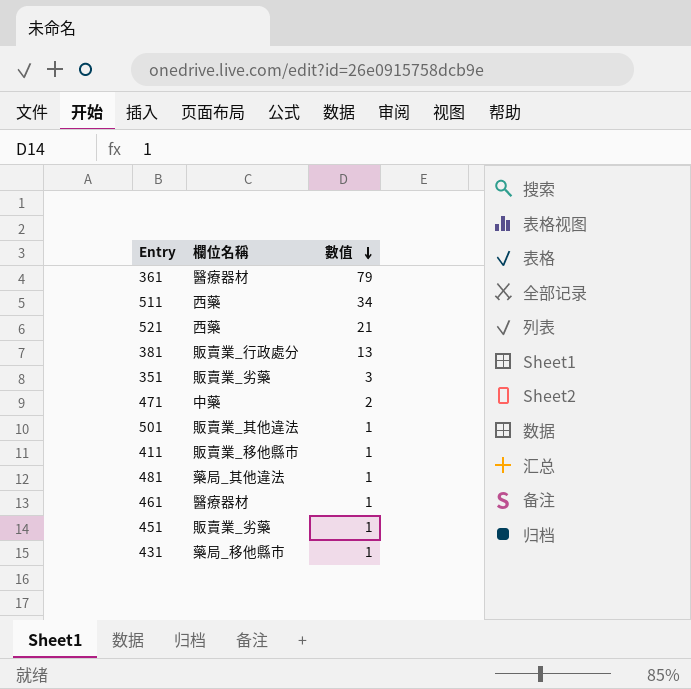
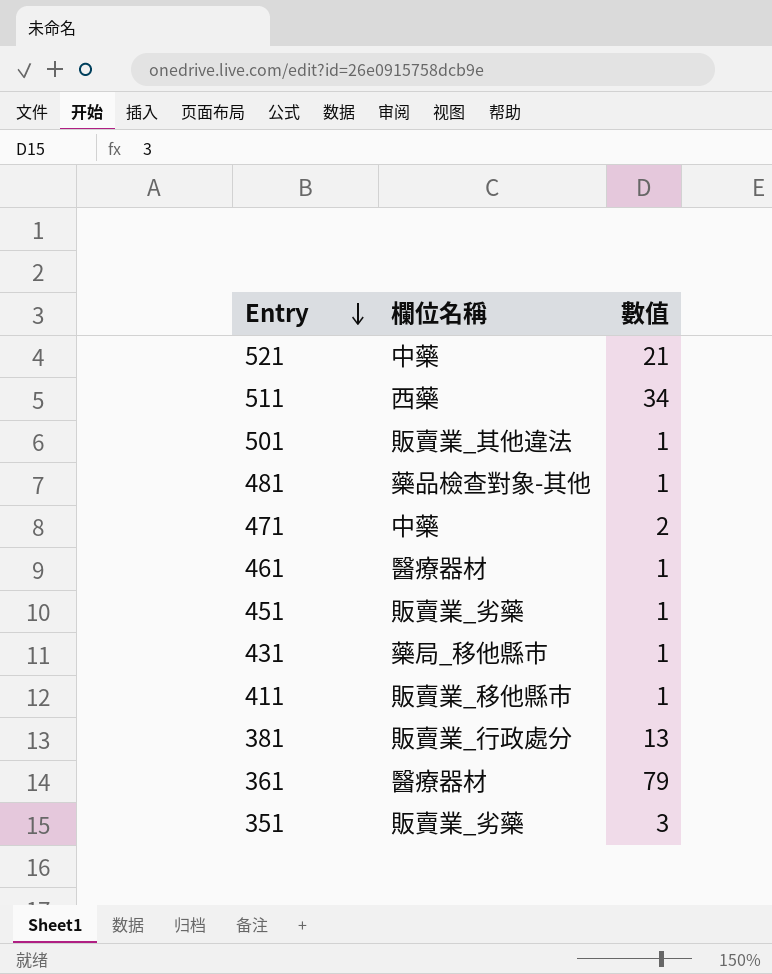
row order: 數值 descending -> Entry descending
521 | 欄位名稱: 西藥 -> 中藥
481 | 欄位名稱: 藥局_其他違法 -> 藥品檢查對象-其他

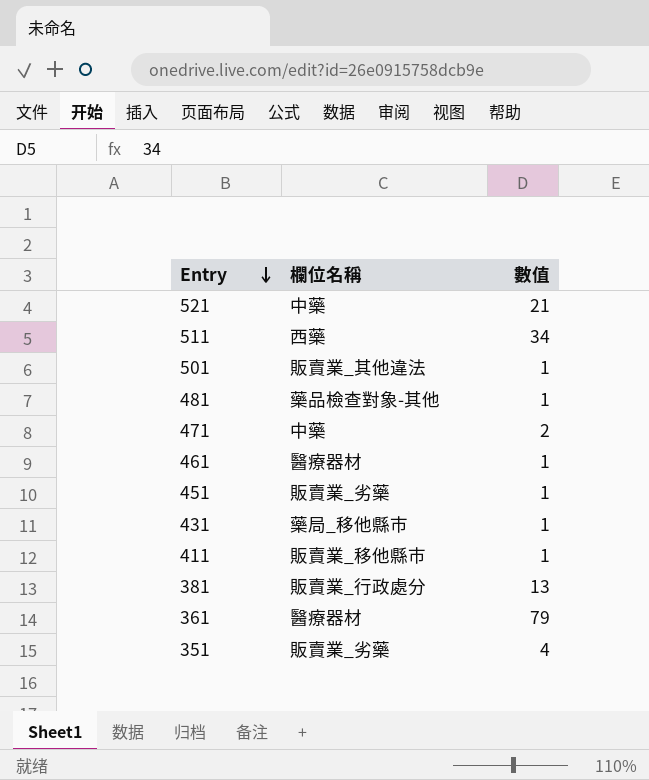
351 | 數值: 3 -> 4

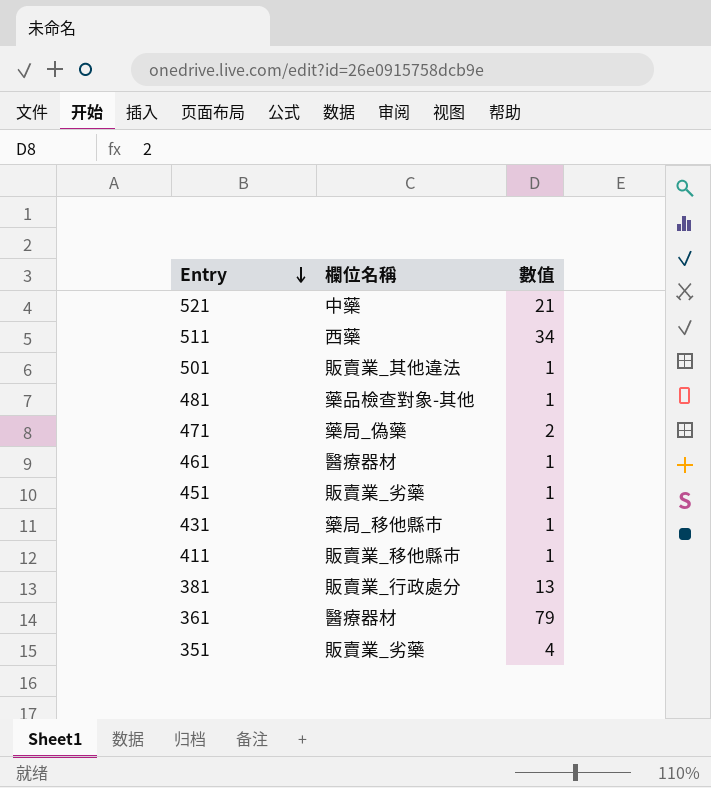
471 | 欄位名稱: 中藥 -> 藥局_偽藥

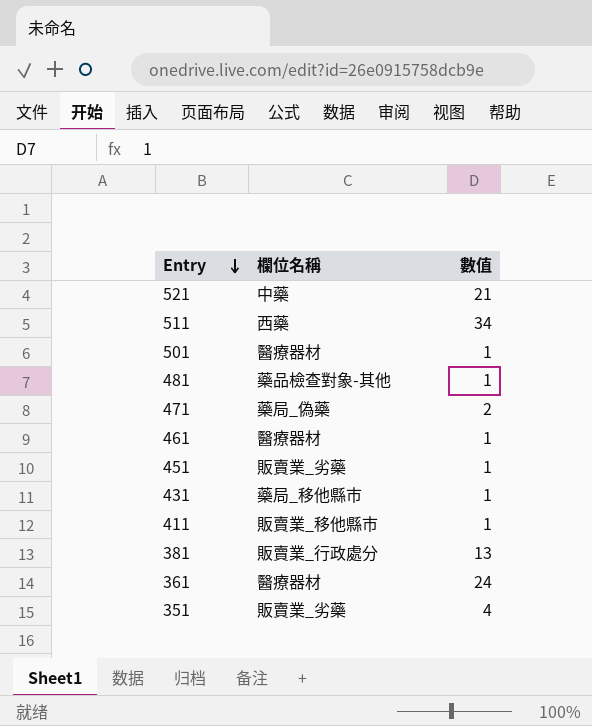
501 | 欄位名稱: 販賣業_其他違法 -> 醫療器材
361 | 數值: 79 -> 24

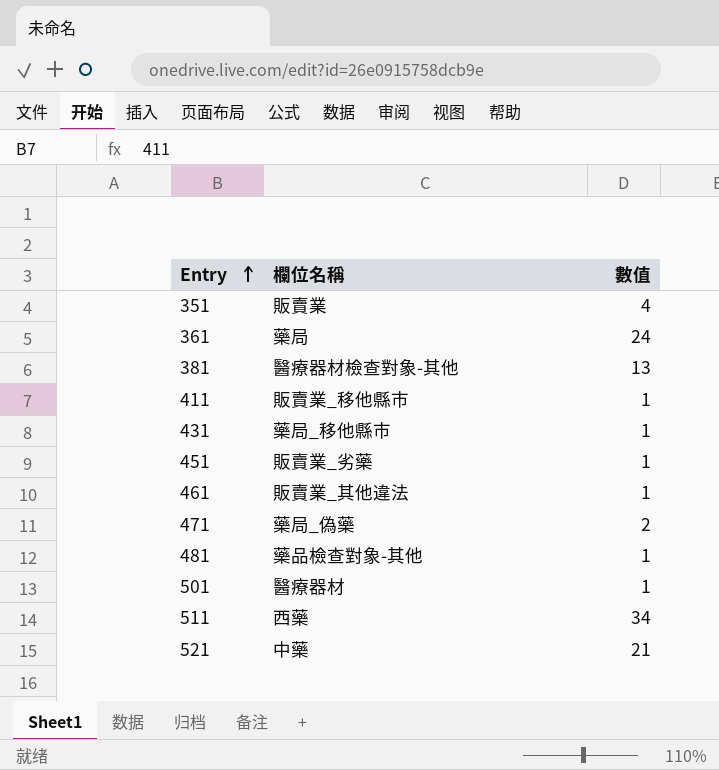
row order: Entry descending -> Entry ascending
351 | 欄位名稱: 販賣業_劣藥 -> 販賣業
361 | 欄位名稱: 醫療器材 -> 藥局
381 | 欄位名稱: 販賣業_行政處分 -> 醫療器材檢查對象-其他
461 | 欄位名稱: 醫療器材 -> 販賣業_其他違法

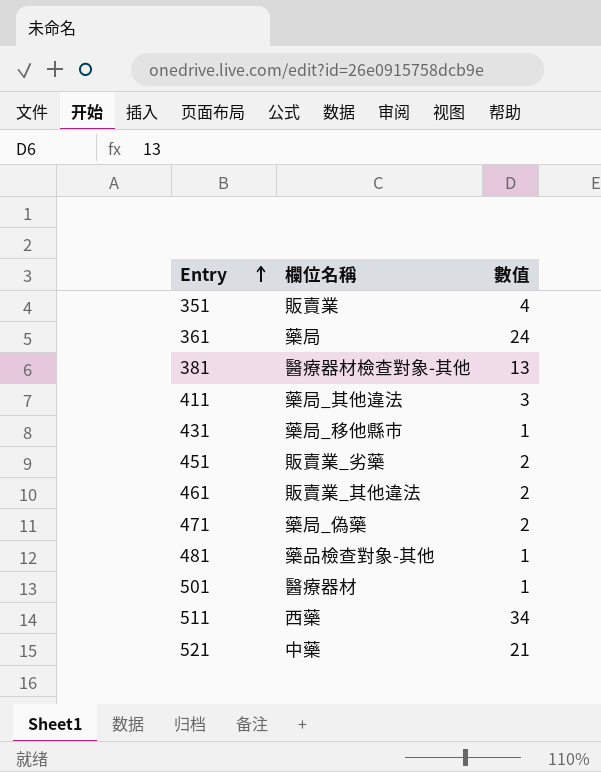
411 | 欄位名稱: 販賣業_移他縣市 -> 藥局_其他違法
411 | 數值: 1 -> 3
451 | 數值: 1 -> 2
461 | 數值: 1 -> 2

